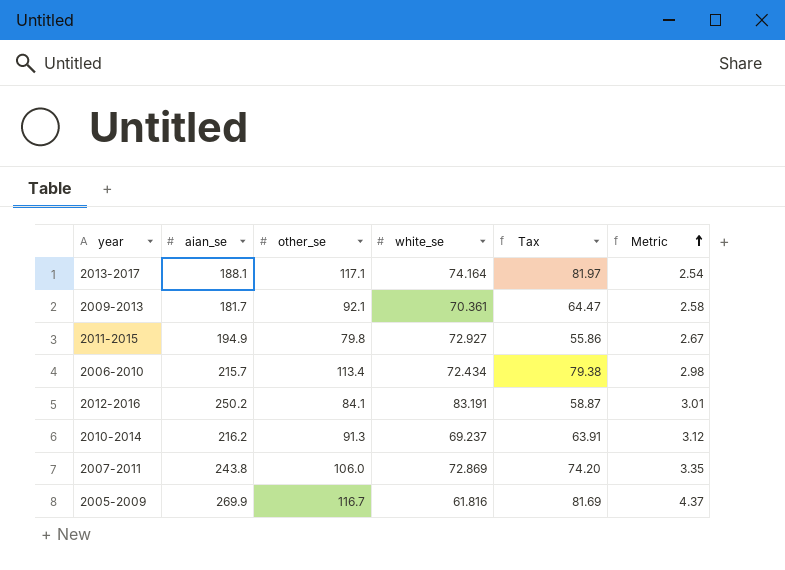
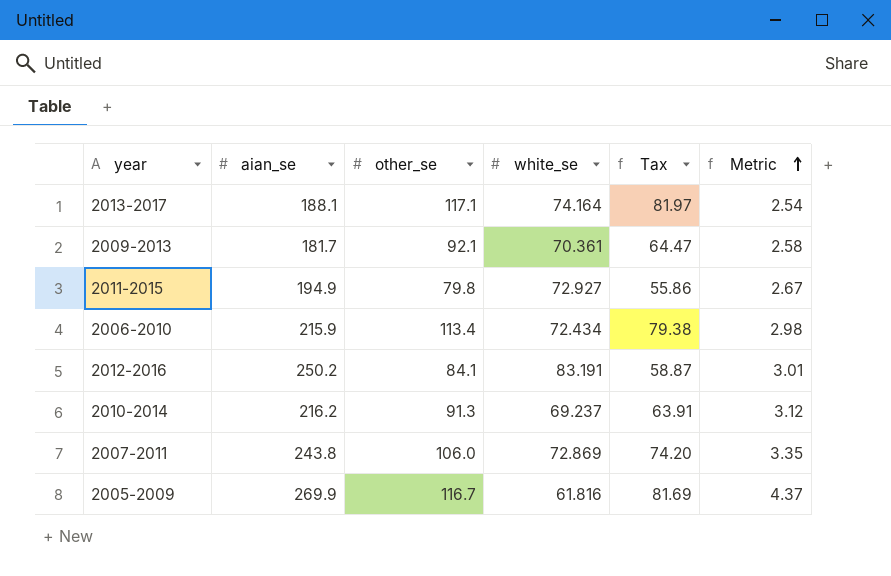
2006-2010 | aian_se: 215.7 -> 215.9

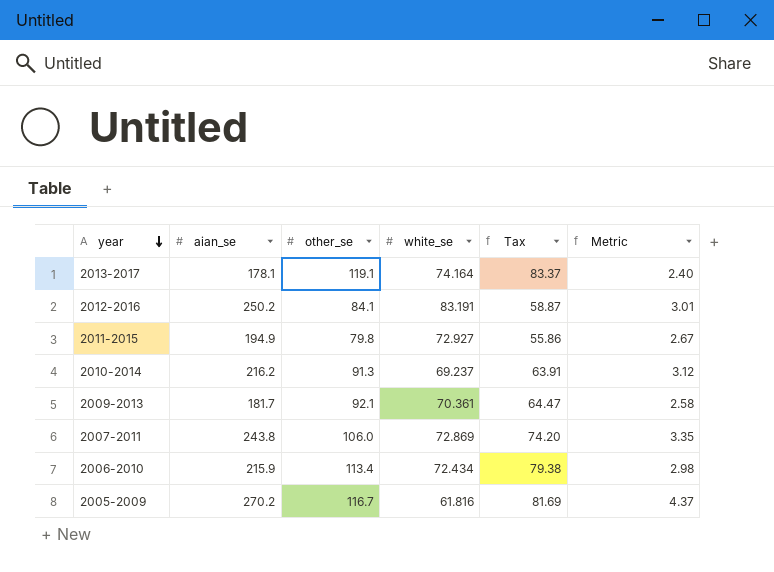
row order: Metric ascending -> year descending
2013-2017 | aian_se: 188.1 -> 178.1
2013-2017 | other_se: 117.1 -> 119.1
2013-2017 | Tax: 81.97 -> 83.37
2013-2017 | Metric: 2.54 -> 2.40
2005-2009 | aian_se: 269.9 -> 270.2

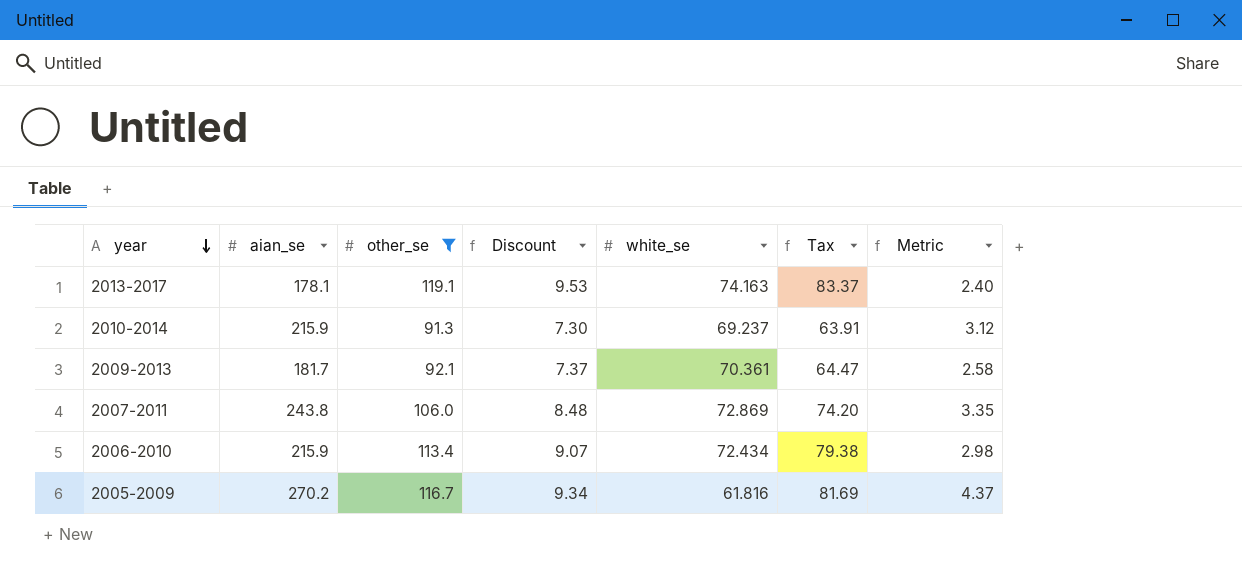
filter: none -> other_se >= 91.3
column Discount | formula: none -> [other_se] * 0.08
2013-2017 | white_se: 74.164 -> 74.163
2010-2014 | aian_se: 216.2 -> 215.9

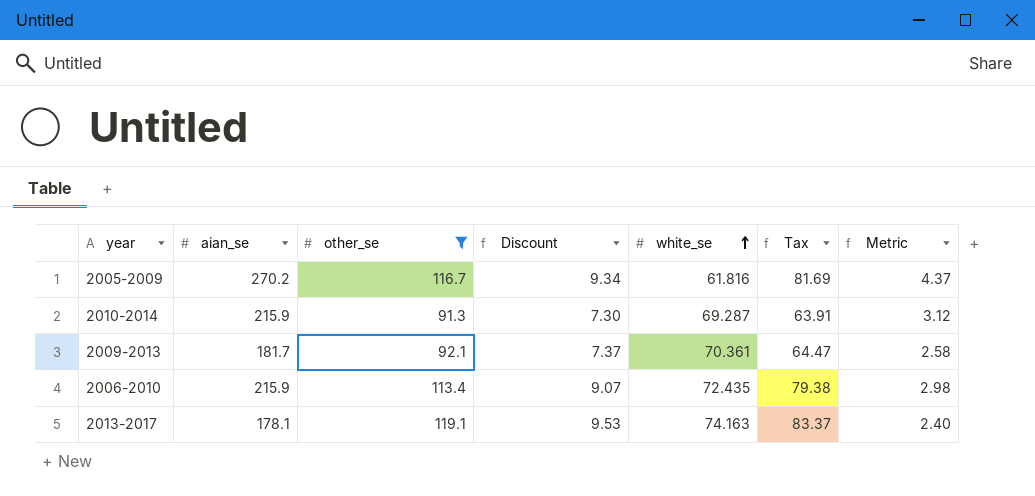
row order: year descending -> white_se ascending
row 2007-2011: 243.8 | 106.0 | 8.48 | 72.869 | 74.20 | 3.35 -> none
2010-2014 | white_se: 69.237 -> 69.287
2006-2010 | white_se: 72.434 -> 72.435

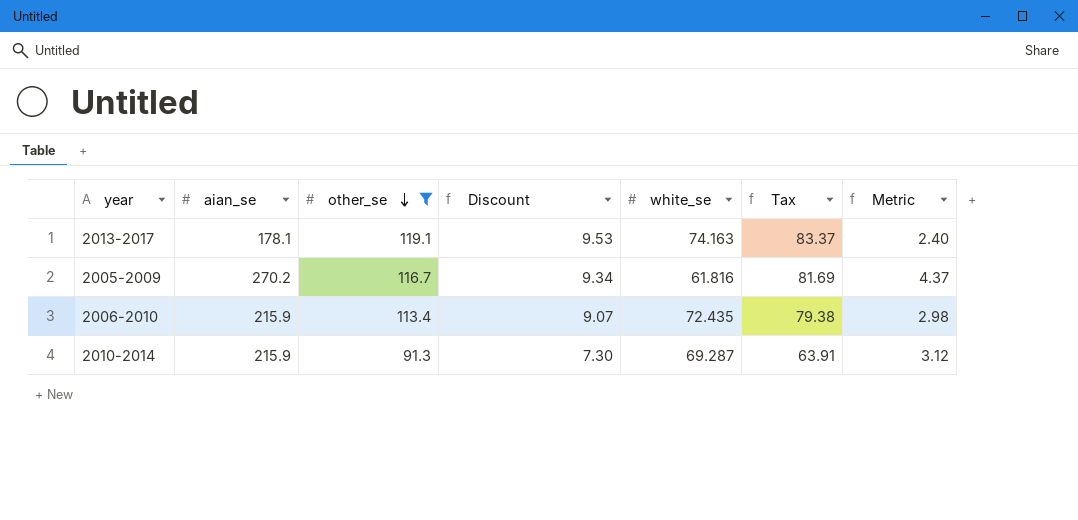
row order: white_se ascending -> other_se descending
row 2009-2013: 181.7 | 92.1 | 7.37 | 70.361 | 64.47 | 2.58 -> none

